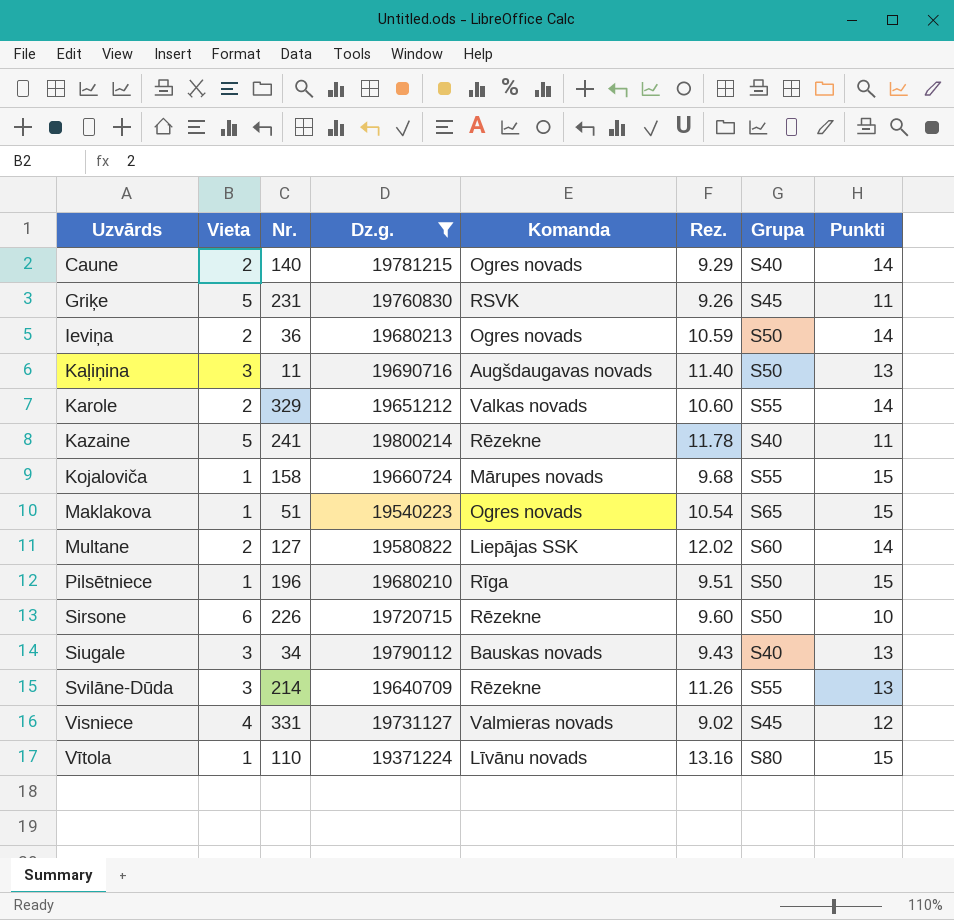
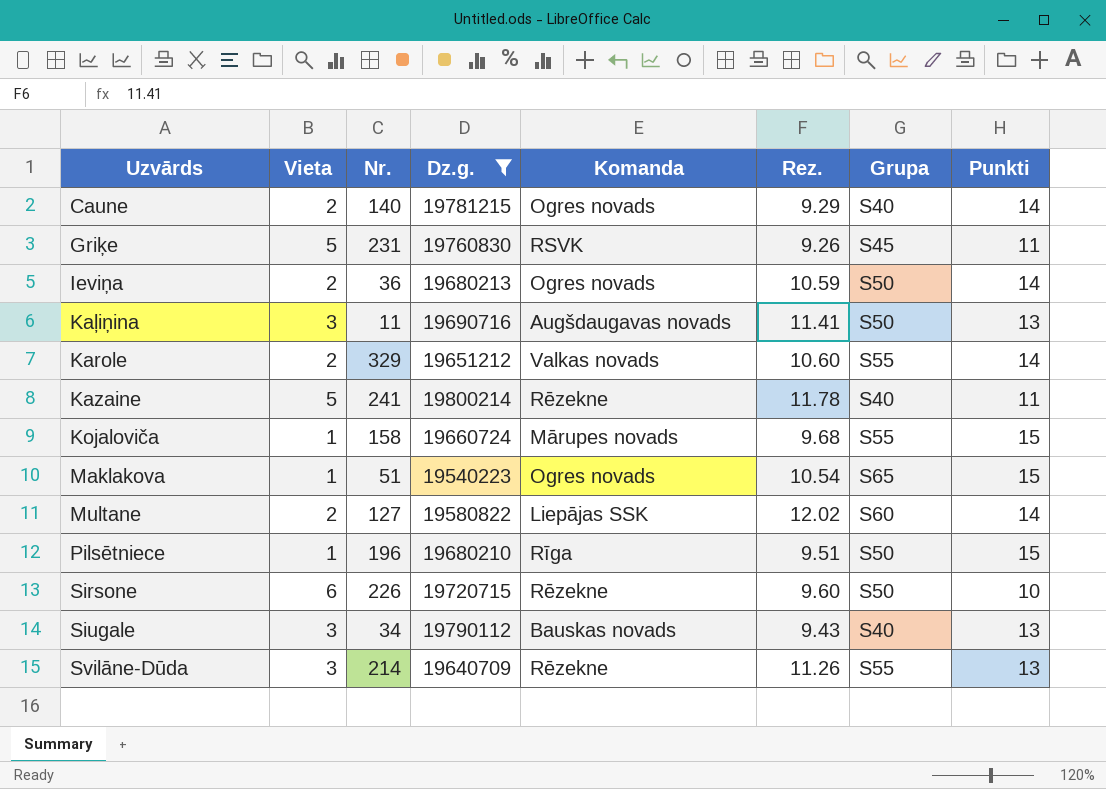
row Visniece: 4 | 331 | 19731127 | Valmieras novads | 9.02 | S45 | 12 -> none
row Vītola: 1 | 110 | 19371224 | Līvānu novads | 13.16 | S80 | 15 -> none
Kaļiņina | Rez.: 11.40 -> 11.41

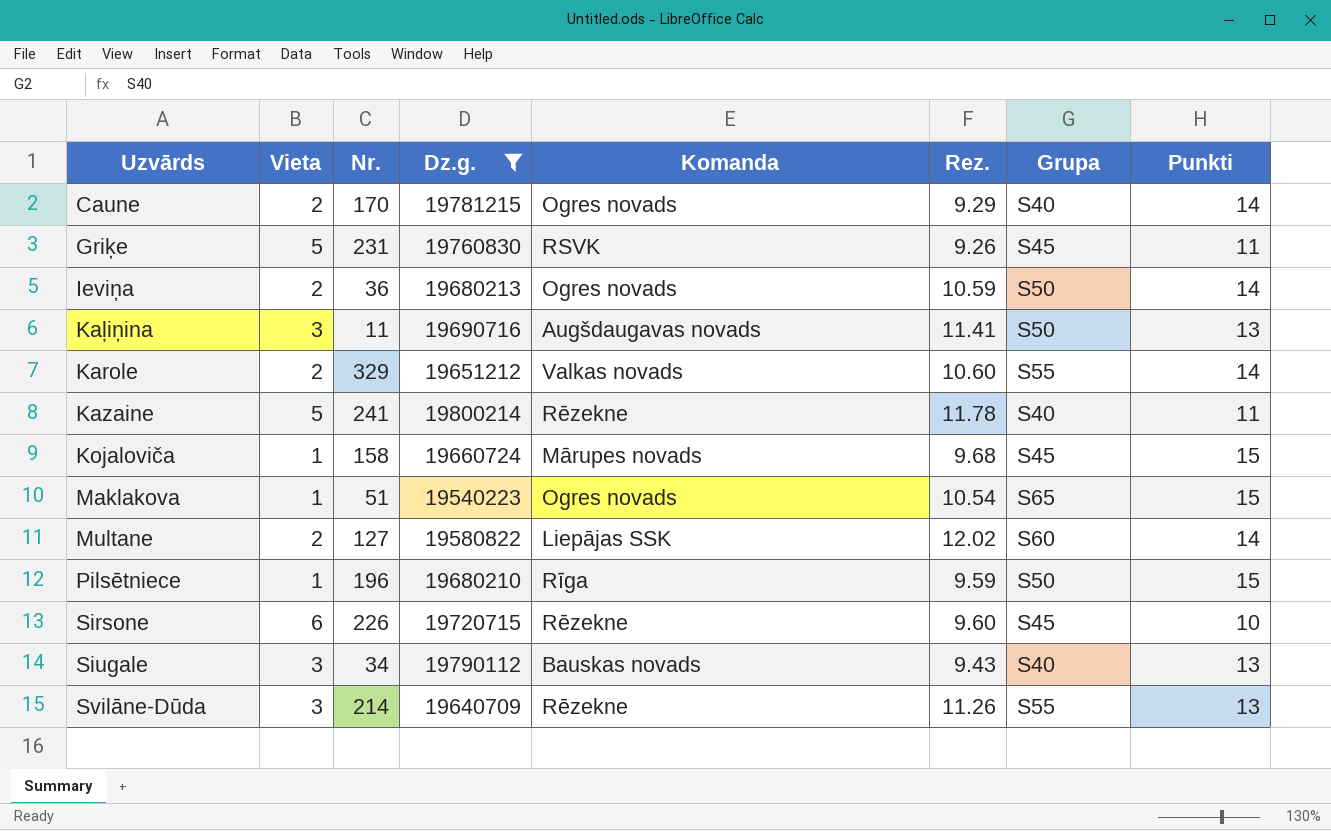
Caune | Nr.: 140 -> 170
Kojaloviča | Grupa: S55 -> S45
Pilsētniece | Rez.: 9.51 -> 9.59
Sirsone | Grupa: S50 -> S45

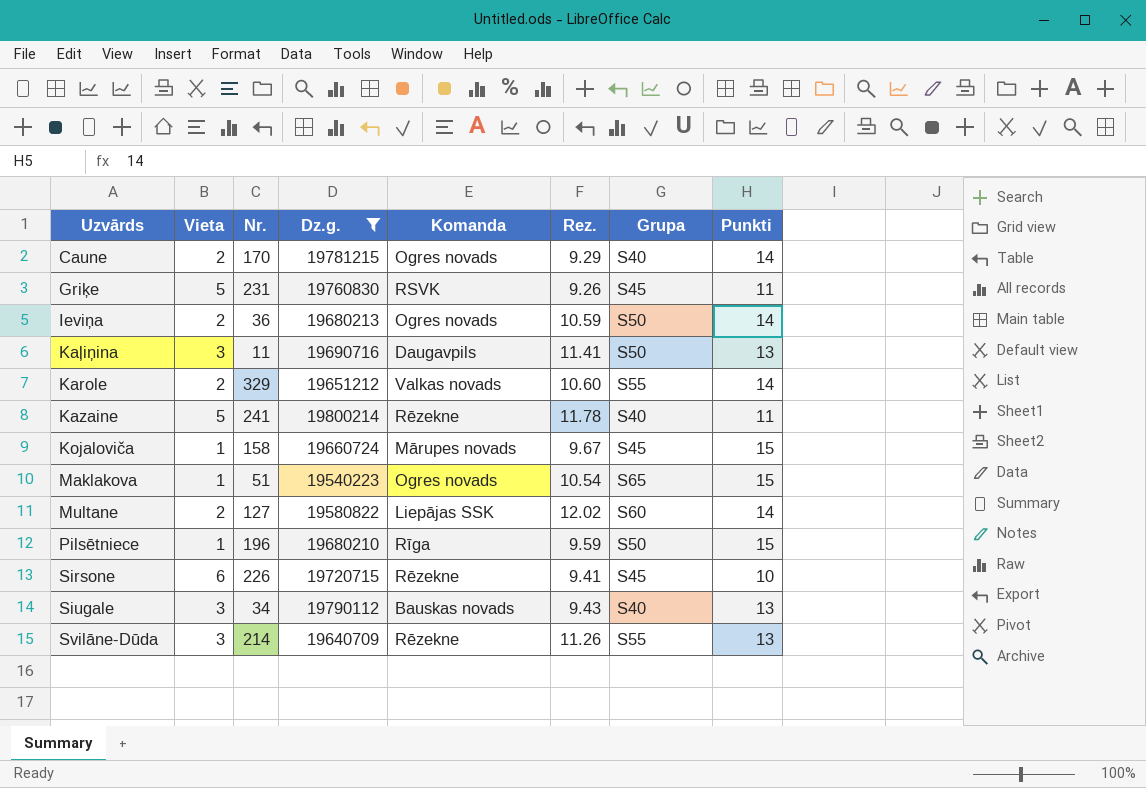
Kaļiņina | Komanda: Augšdaugavas novads -> Daugavpils
Kojaloviča | Rez.: 9.68 -> 9.67
Sirsone | Rez.: 9.60 -> 9.41

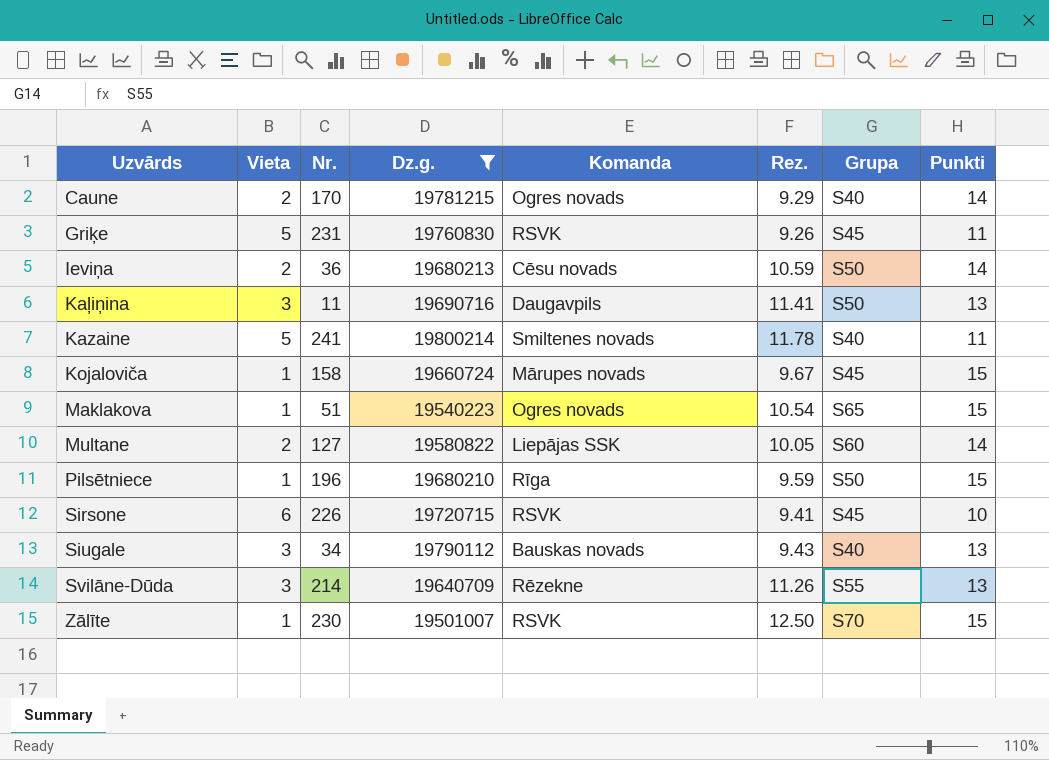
row Karole: 2 | 329 | 19651212 | Valkas novads | 10.60 | S55 | 14 -> none
Ieviņa | Komanda: Ogres novads -> Cēsu novads
Kazaine | Komanda: Rēzekne -> Smiltenes novads
Multane | Rez.: 12.02 -> 10.05
Sirsone | Komanda: Rēzekne -> RSVK
row Zālīte: none -> 1 | 230 | 19501007 | RSVK | 12.50 | S70 | 15

